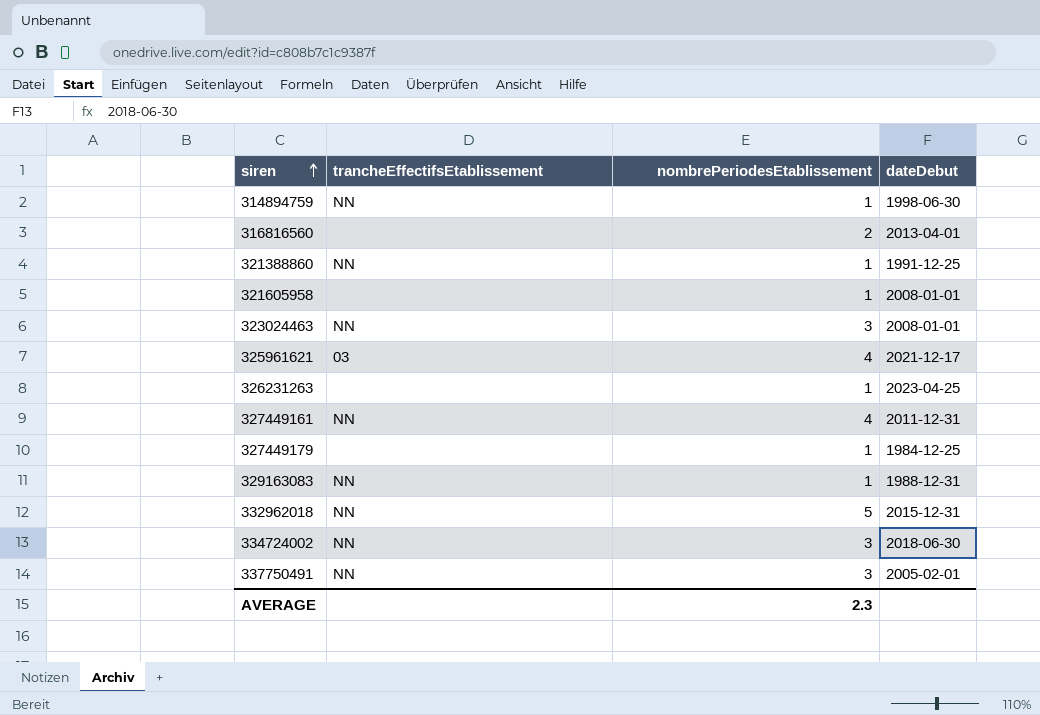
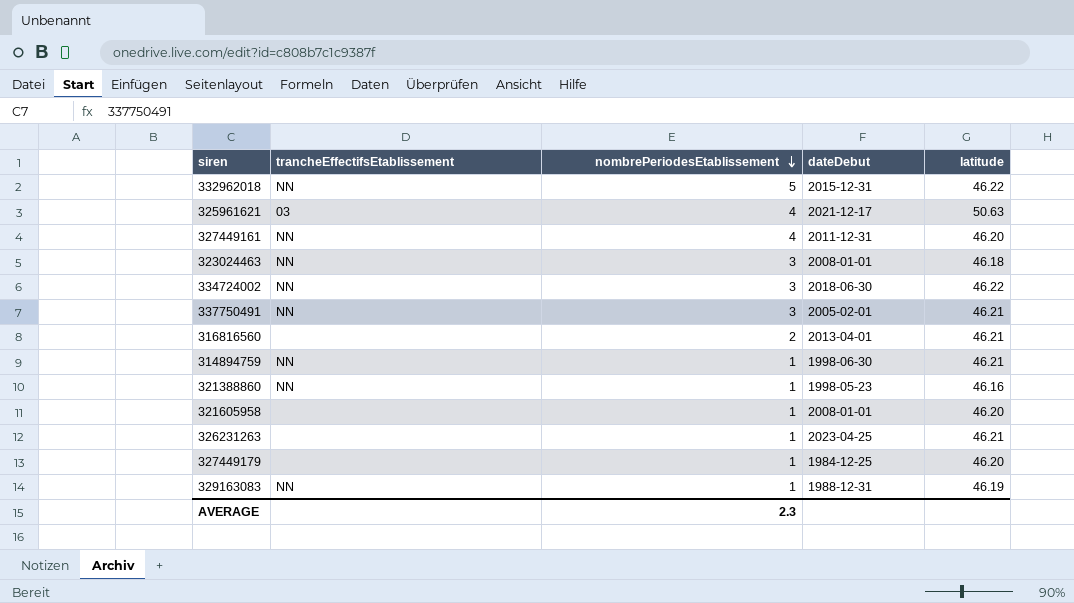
row order: siren ascending -> nombrePeriodesEtablissement descending
column latitude | position: none -> 5
321388860 | dateDebut: 1991-12-25 -> 1998-05-23

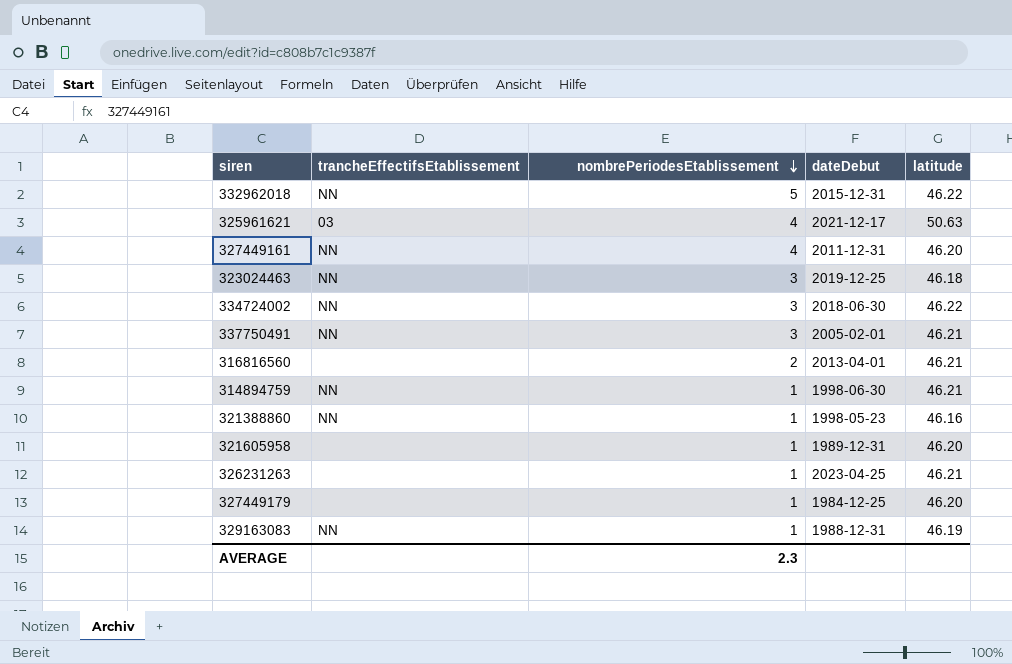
323024463 | dateDebut: 2008-01-01 -> 2019-12-25
321605958 | dateDebut: 2008-01-01 -> 1989-12-31

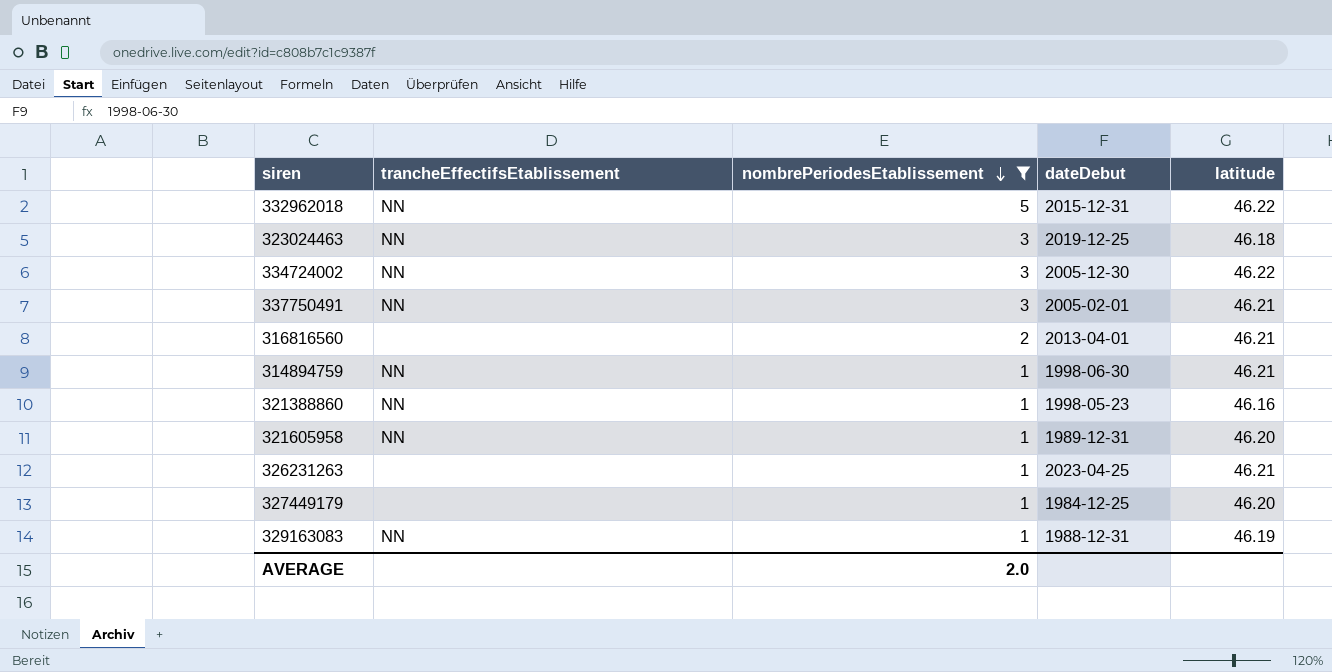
filter: none -> nombrePeriodesEtablissement != 4
334724002 | dateDebut: 2018-06-30 -> 2005-12-30
321605958 | trancheEffectifsEtablissement: none -> NN
AVERAGE | nombrePeriodesEtablissement: 2.3 -> 2.0

